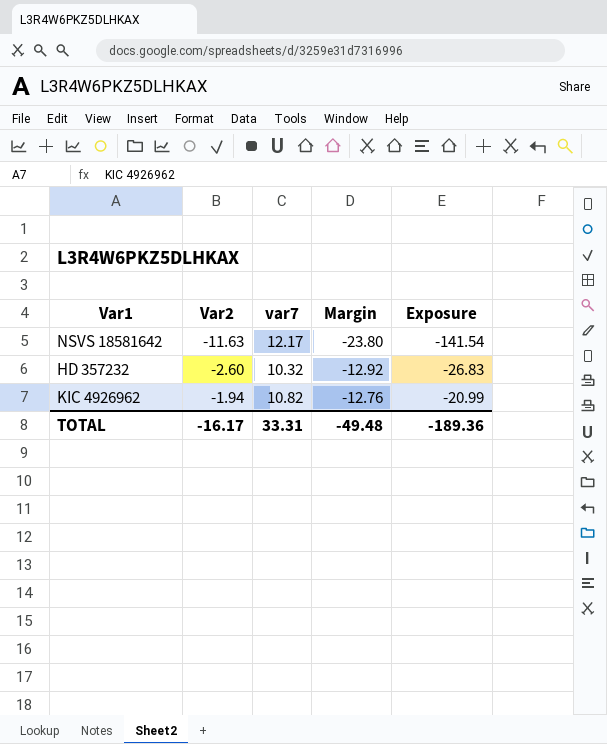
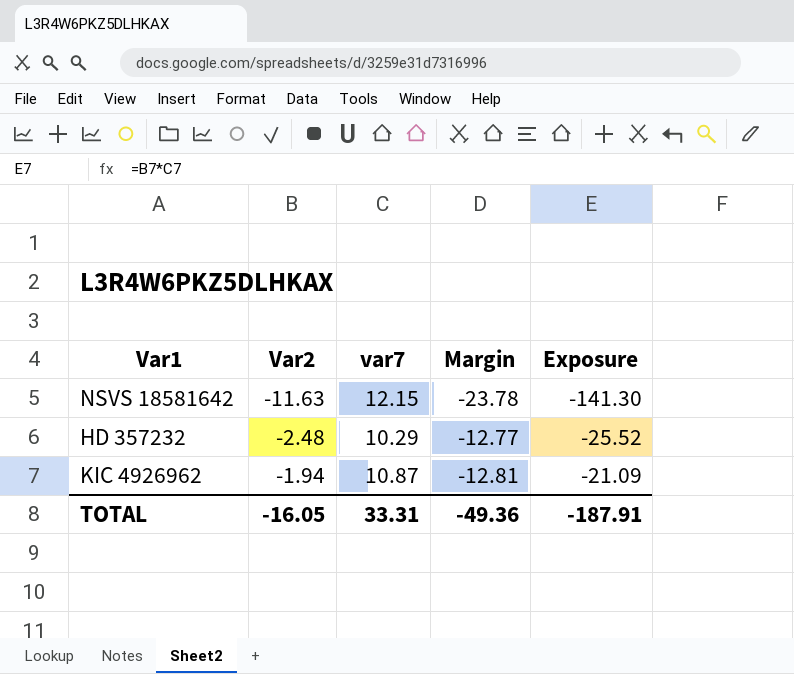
NSVS 18581642 | var7: 12.17 -> 12.15
NSVS 18581642 | Margin: -23.80 -> -23.78
NSVS 18581642 | Exposure: -141.54 -> -141.30
HD 357232 | Var2: -2.60 -> -2.48
HD 357232 | var7: 10.32 -> 10.29
HD 357232 | Margin: -12.92 -> -12.77
HD 357232 | Exposure: -26.83 -> -25.52
KIC 4926962 | var7: 10.82 -> 10.87
KIC 4926962 | Margin: -12.76 -> -12.81
KIC 4926962 | Exposure: -20.99 -> -21.09
TOTAL | Var2: -16.17 -> -16.05
TOTAL | Margin: -49.48 -> -49.36
TOTAL | Exposure: -189.36 -> -187.91

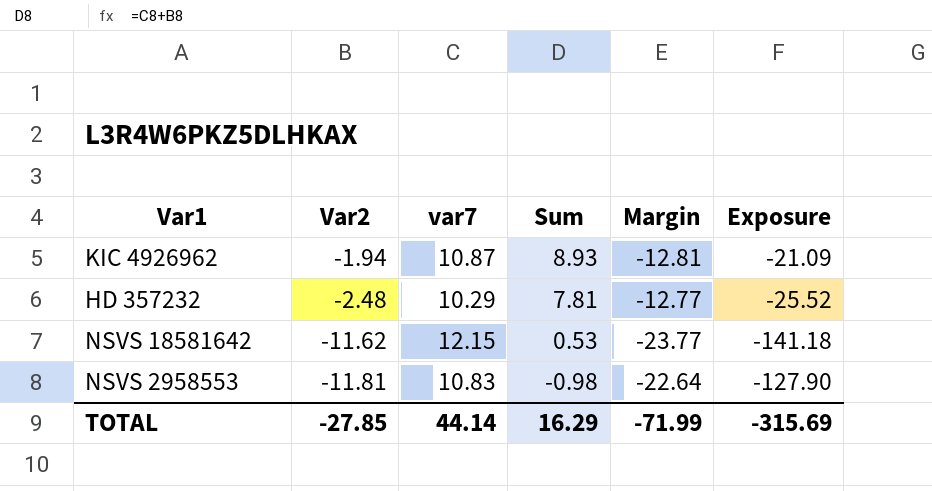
row order: Var2 ascending -> Var2 descending
column Sum | formula: none -> [Var2] + [var7]
NSVS 18581642 | Var2: -11.63 -> -11.62
NSVS 18581642 | Margin: -23.78 -> -23.77
NSVS 18581642 | Exposure: -141.30 -> -141.18
row NSVS 2958553: none -> -11.81 | 10.83 | -0.98 | -22.64 | -127.90
TOTAL | Var2: -16.05 -> -27.85
TOTAL | var7: 33.31 -> 44.14
TOTAL | Margin: -49.36 -> -71.99
TOTAL | Exposure: -187.91 -> -315.69

